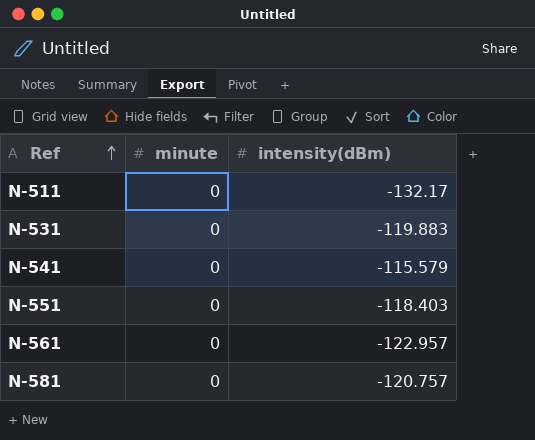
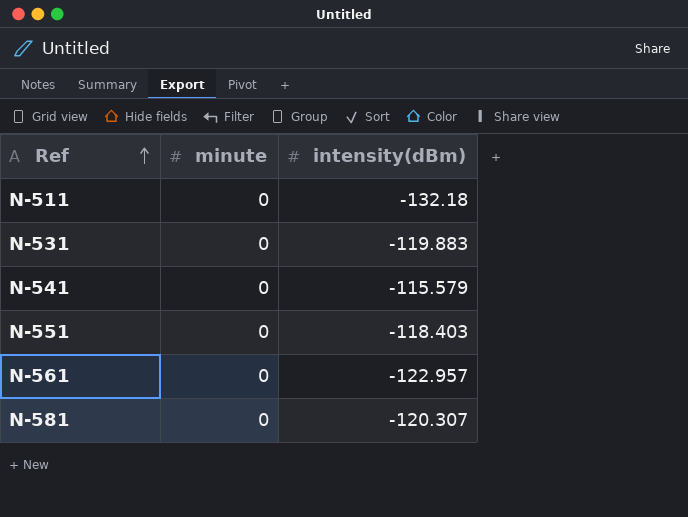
N-511 | intensity(dBm): -132.17 -> -132.18
N-581 | intensity(dBm): -120.757 -> -120.307

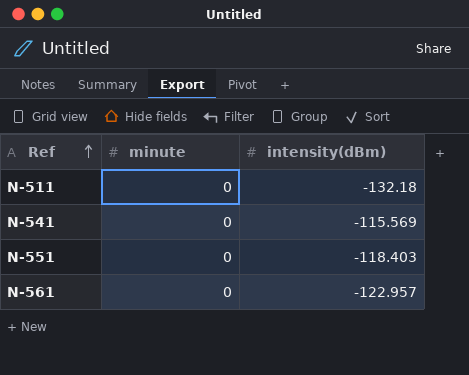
row N-531: 0 | -119.883 -> none
row N-581: 0 | -120.307 -> none
N-541 | intensity(dBm): -115.579 -> -115.569

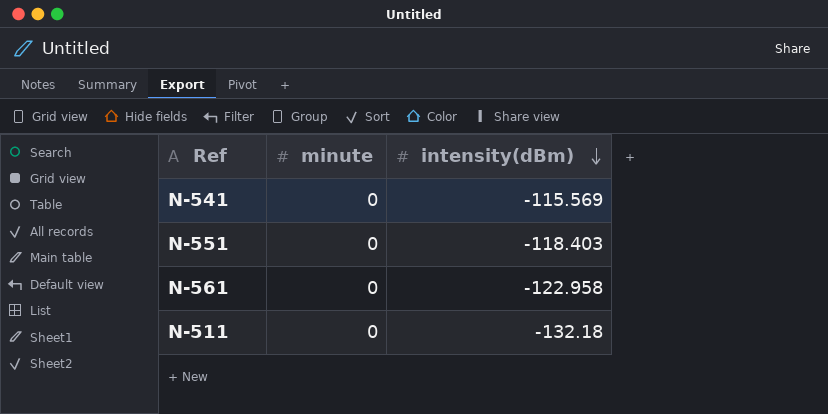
row order: Ref ascending -> intensity(dBm) descending
N-561 | intensity(dBm): -122.957 -> -122.958

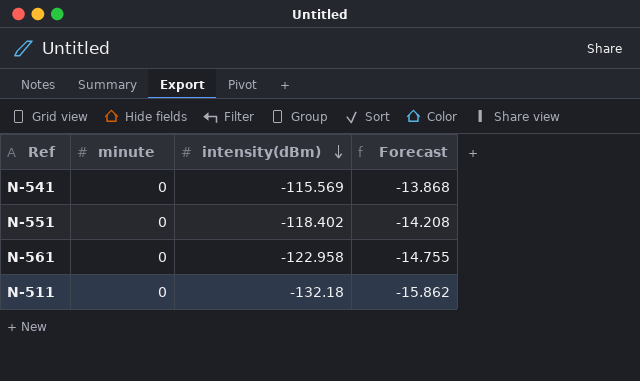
column Forecast | formula: none -> [intensity(dBm)] * 0.12
N-551 | intensity(dBm): -118.403 -> -118.402

